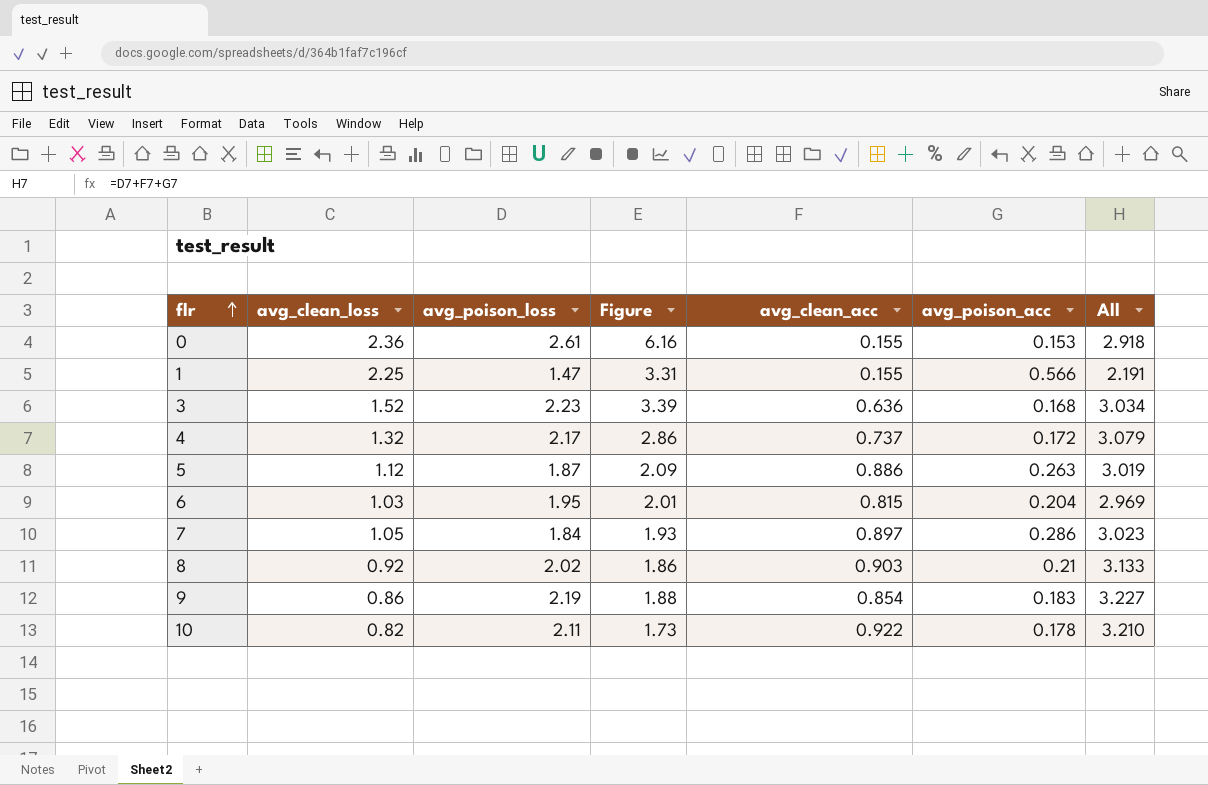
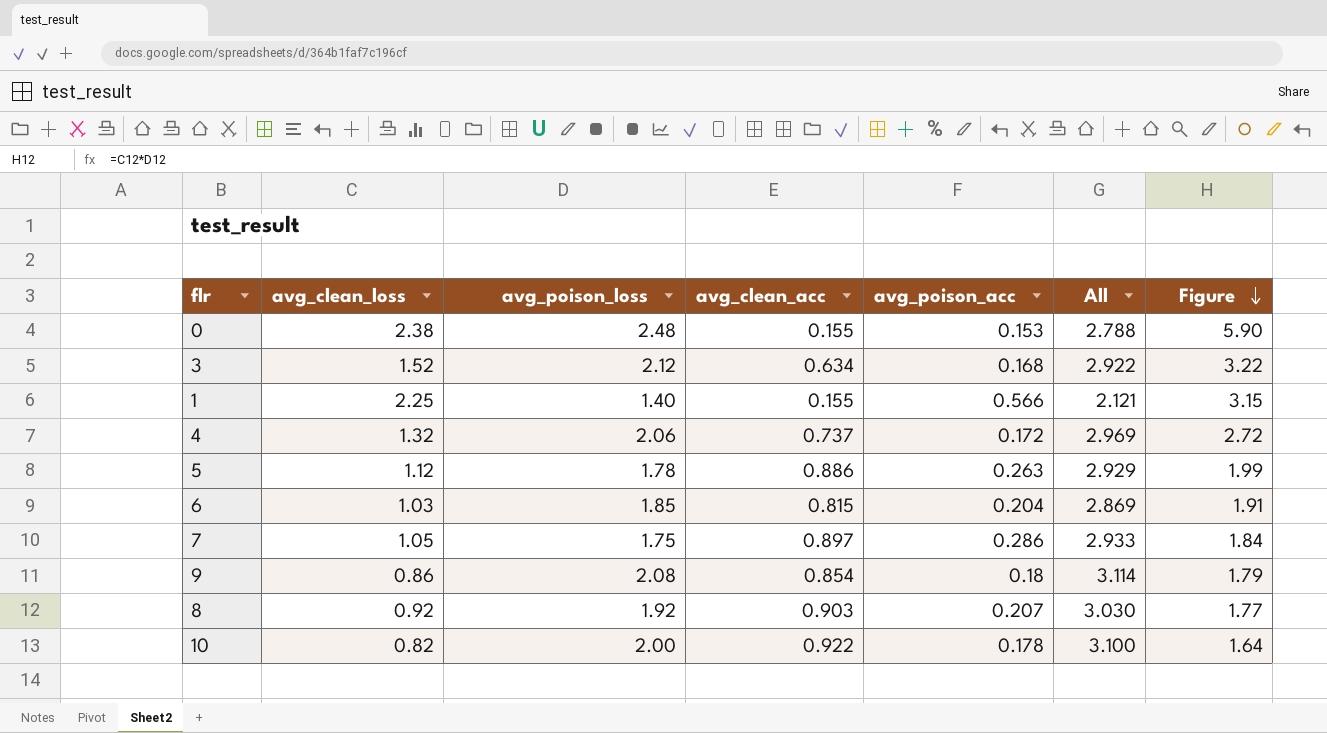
row order: flr ascending -> Figure descending
column Figure | position: 4 -> 7
0 | avg_clean_loss: 2.36 -> 2.38
0 | avg_poison_loss: 2.61 -> 2.48
0 | All: 2.918 -> 2.788
0 | Figure: 6.16 -> 5.90
3 | avg_poison_loss: 2.23 -> 2.12
3 | avg_clean_acc: 0.636 -> 0.634
3 | All: 3.034 -> 2.922
3 | Figure: 3.39 -> 3.22
1 | avg_poison_loss: 1.47 -> 1.40
1 | All: 2.191 -> 2.121
1 | Figure: 3.31 -> 3.15
4 | avg_poison_loss: 2.17 -> 2.06
4 | All: 3.079 -> 2.969
4 | Figure: 2.86 -> 2.72
5 | avg_poison_loss: 1.87 -> 1.78
5 | All: 3.019 -> 2.929
5 | Figure: 2.09 -> 1.99
6 | avg_poison_loss: 1.95 -> 1.85
6 | All: 2.969 -> 2.869
6 | Figure: 2.01 -> 1.91
7 | avg_poison_loss: 1.84 -> 1.75
7 | All: 3.023 -> 2.933
7 | Figure: 1.93 -> 1.84
9 | avg_poison_loss: 2.19 -> 2.08
9 | avg_poison_acc: 0.183 -> 0.18
9 | All: 3.227 -> 3.114
9 | Figure: 1.88 -> 1.79
8 | avg_poison_loss: 2.02 -> 1.92
8 | avg_poison_acc: 0.21 -> 0.207
8 | All: 3.133 -> 3.030
8 | Figure: 1.86 -> 1.77
10 | avg_poison_loss: 2.11 -> 2.00
10 | All: 3.210 -> 3.100
10 | Figure: 1.73 -> 1.64

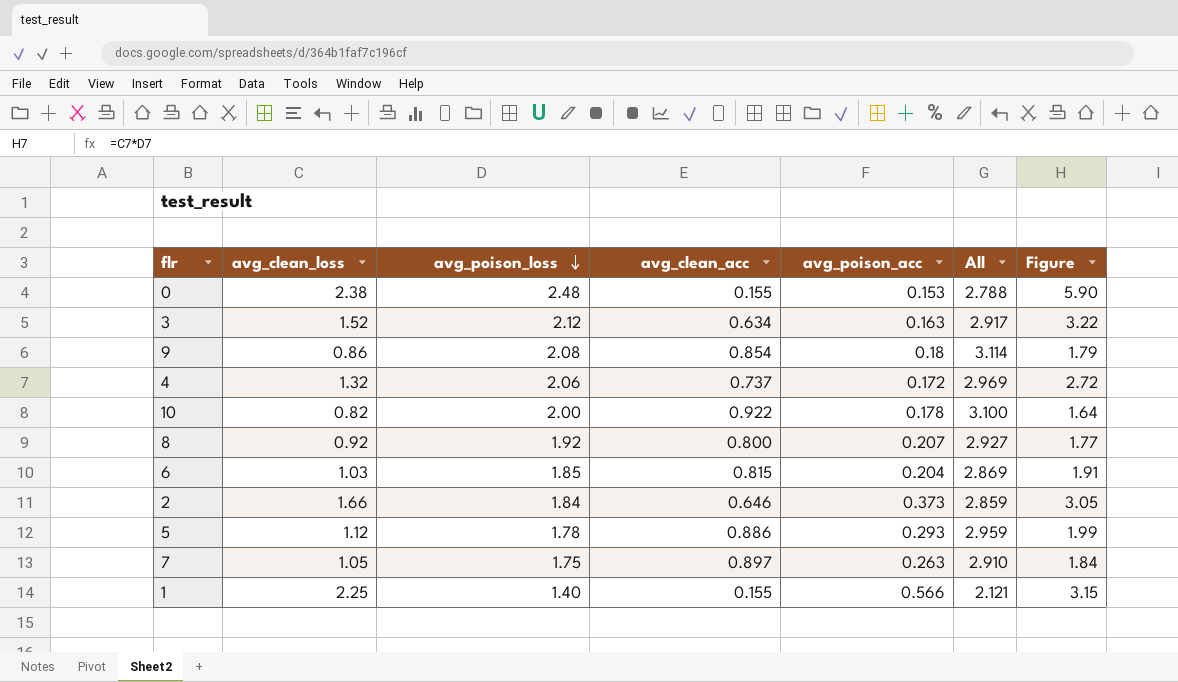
row order: Figure descending -> avg_poison_loss descending
3 | avg_poison_acc: 0.168 -> 0.163
3 | All: 2.922 -> 2.917
8 | avg_clean_acc: 0.903 -> 0.800
8 | All: 3.030 -> 2.927
row 2: none -> 1.66 | 1.84 | 0.646 | 0.373 | 2.859 | 3.05
5 | avg_poison_acc: 0.263 -> 0.293
5 | All: 2.929 -> 2.959
7 | avg_poison_acc: 0.286 -> 0.263
7 | All: 2.933 -> 2.910

